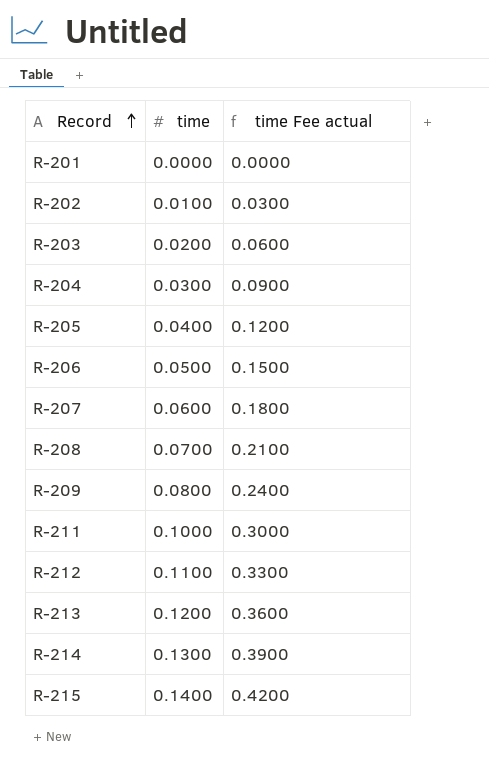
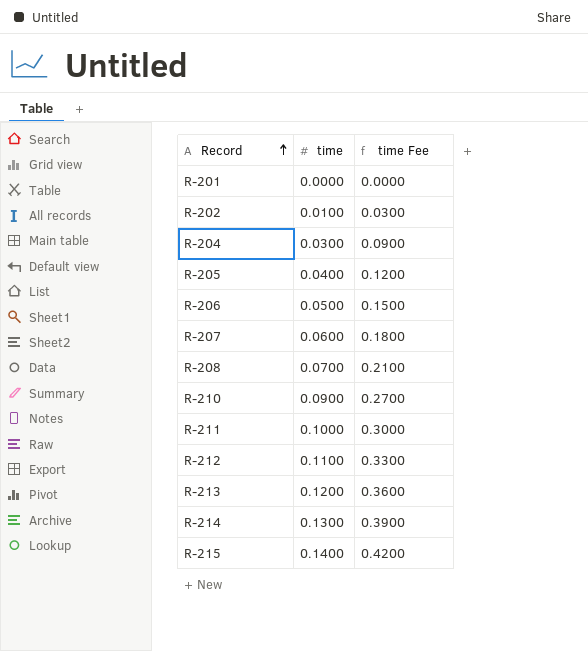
column name: time Fee actual -> time Fee
row R-203: 0.0200 | 0.0600 -> none
row R-209: 0.0800 | 0.2400 -> none
row R-210: none -> 0.0900 | 0.2700

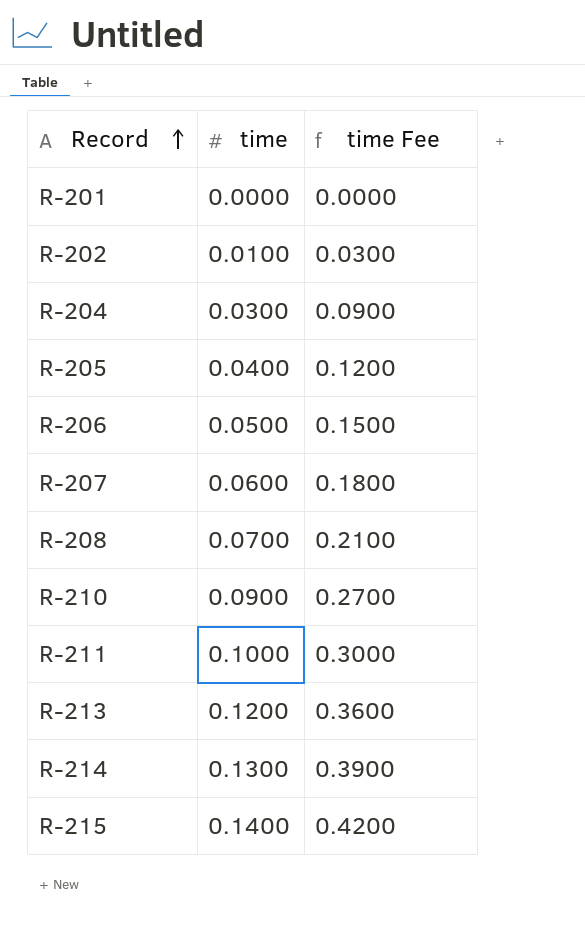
row R-212: 0.1100 | 0.3300 -> none

